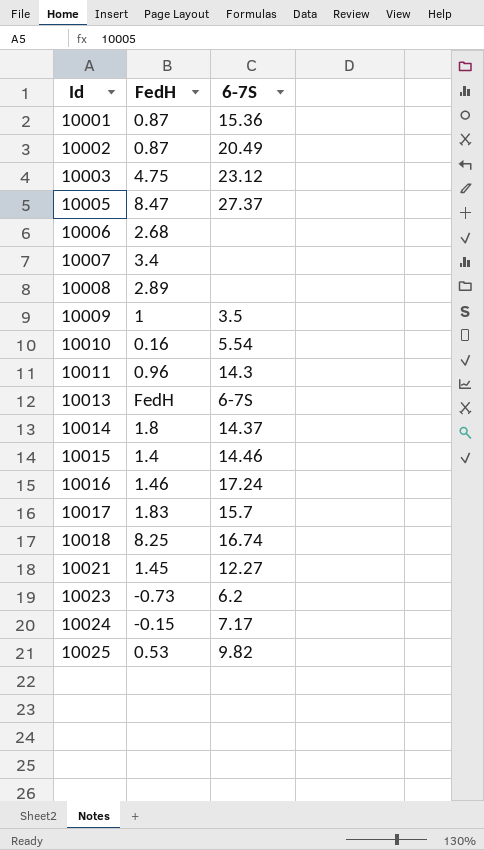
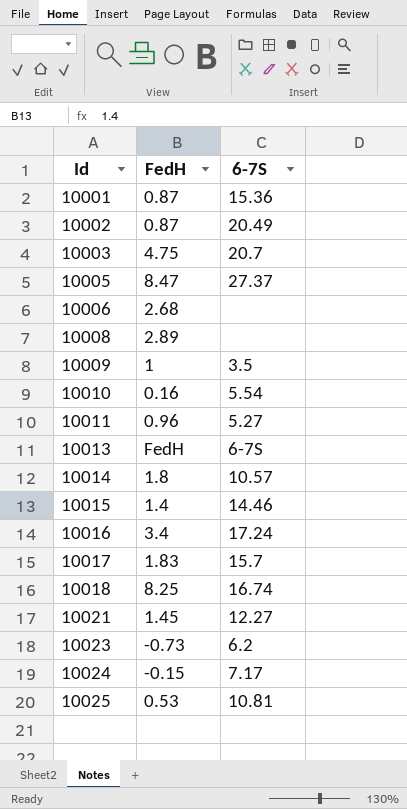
row 10007: 3.4 | none -> none
10003 | 6-7S: 23.12 -> 20.7
10011 | 6-7S: 14.3 -> 5.27
10014 | 6-7S: 14.37 -> 10.57
10016 | FedH: 1.46 -> 3.4
10025 | 6-7S: 9.82 -> 10.81

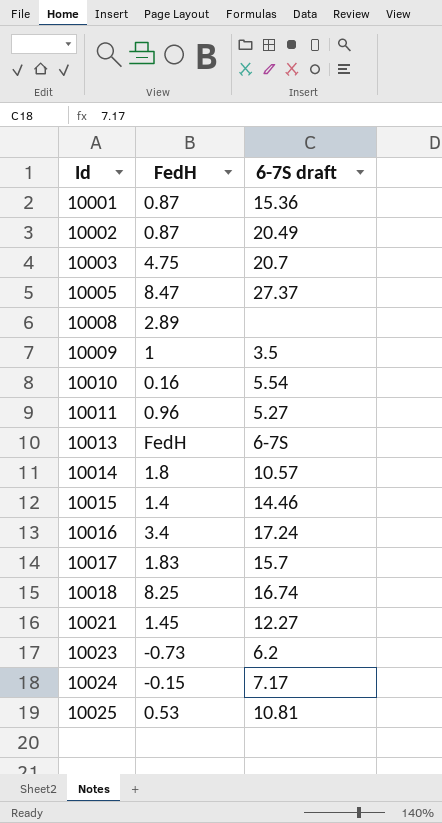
column name: 6-7S -> 6-7S draft
row 10006: 2.68 | none -> none

